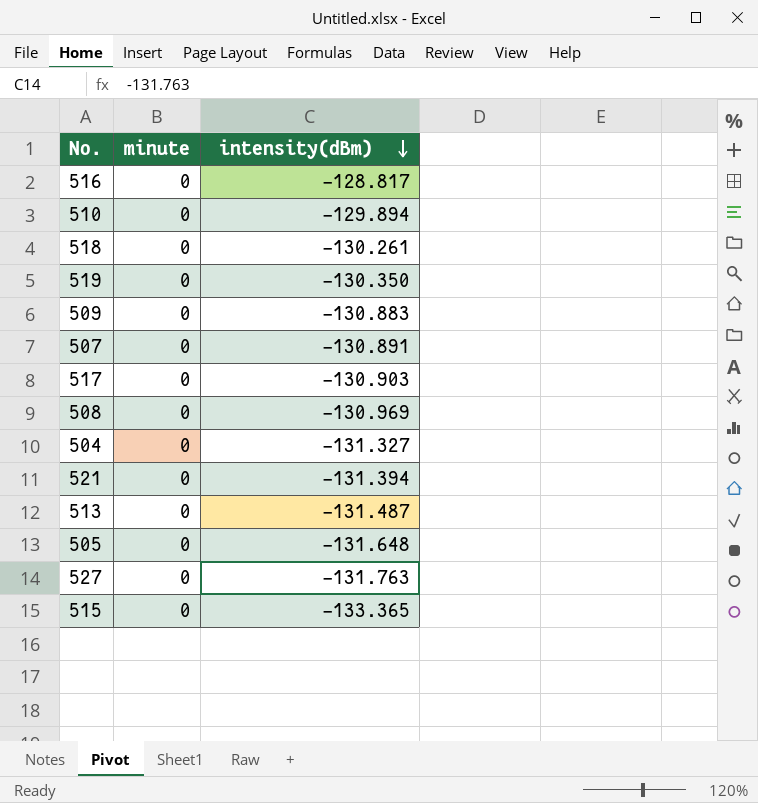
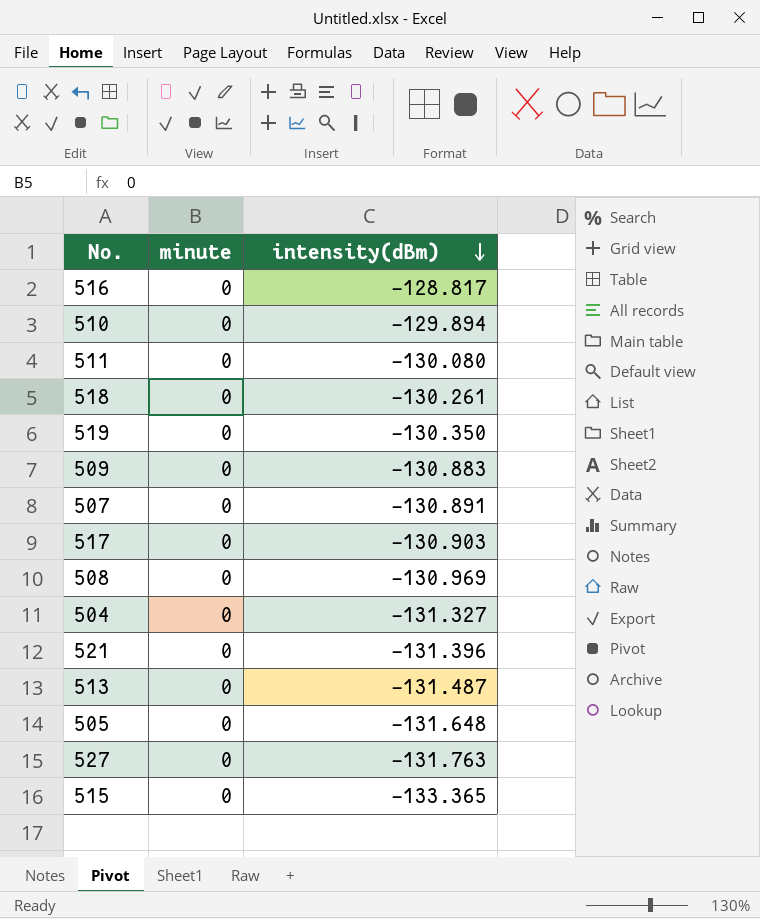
row 511: none -> 0 | -130.080
521 | intensity(dBm): -131.394 -> -131.396

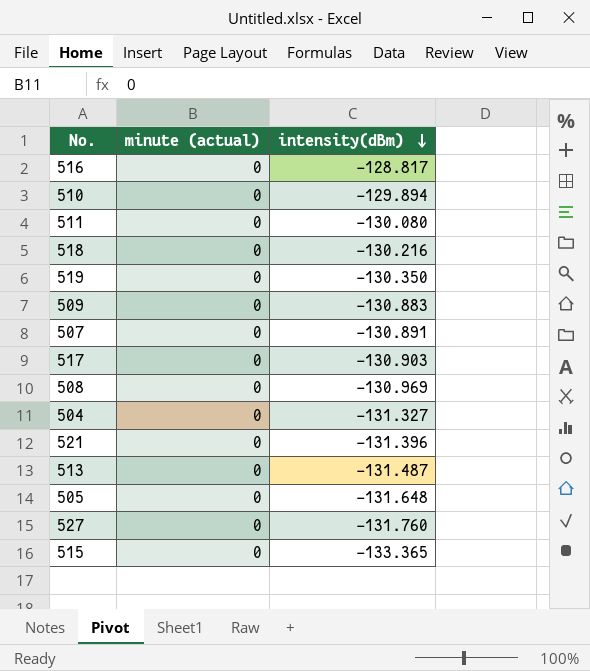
column name: minute -> minute (actual)
518 | intensity(dBm): -130.261 -> -130.216
527 | intensity(dBm): -131.763 -> -131.760

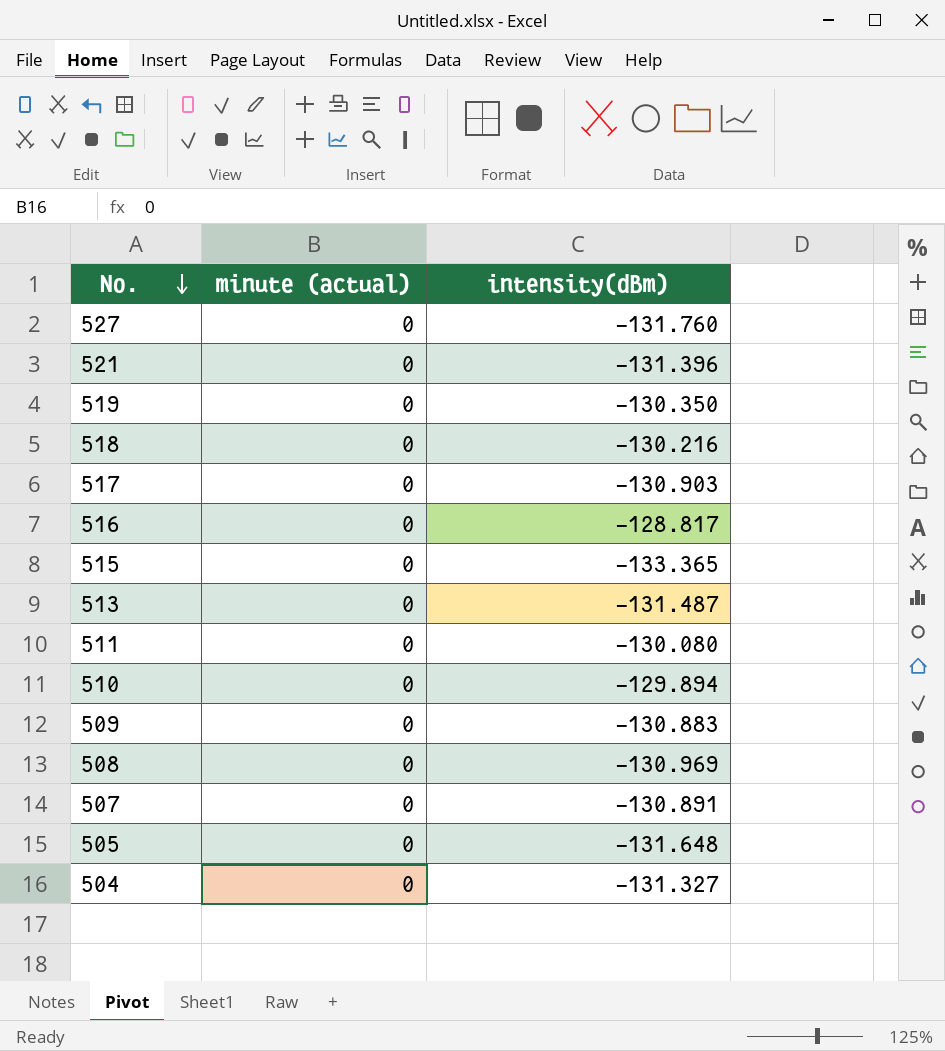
row order: intensity(dBm) descending -> No. descending

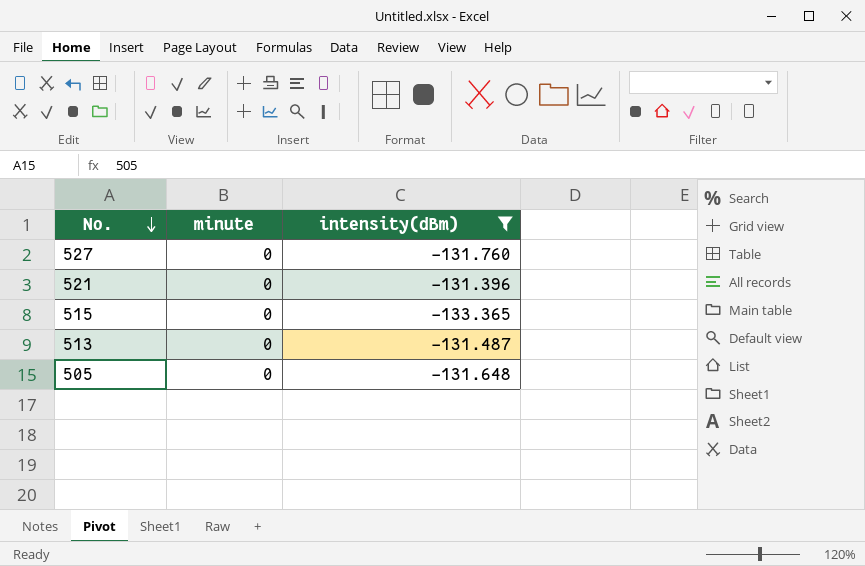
filter: none -> intensity(dBm) <= -131.396
column name: minute (actual) -> minute

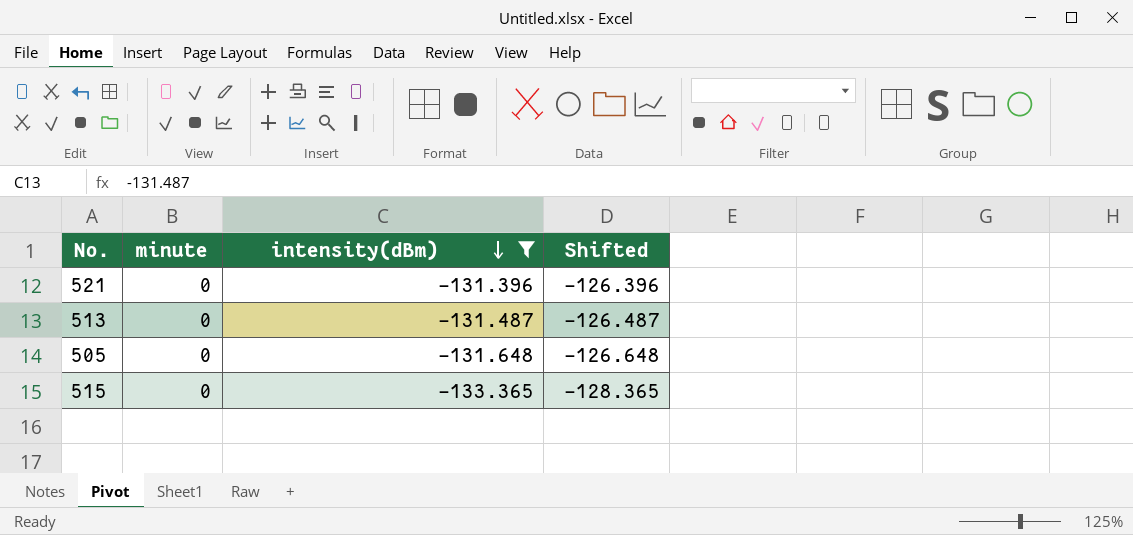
row order: No. descending -> intensity(dBm) descending
column Shifted | formula: none -> [intensity(dBm)] + 5
row 527: 0 | -131.760 -> none

